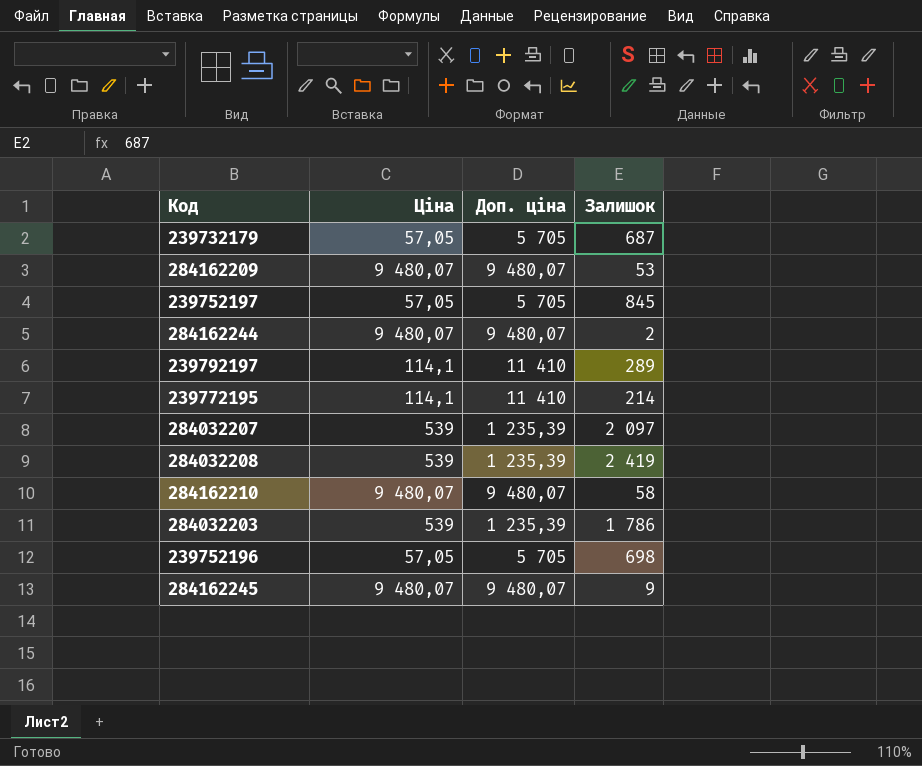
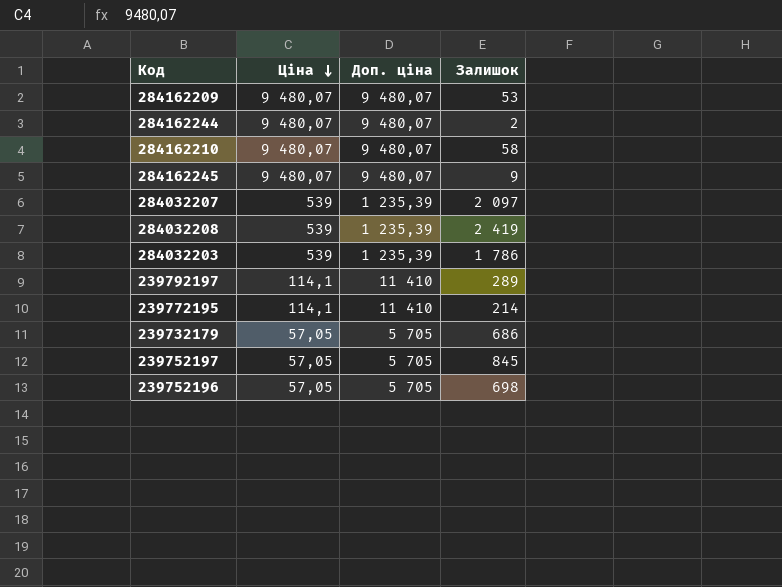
row order: none -> Ціна descending
239732179 | Залишок: 687 -> 686

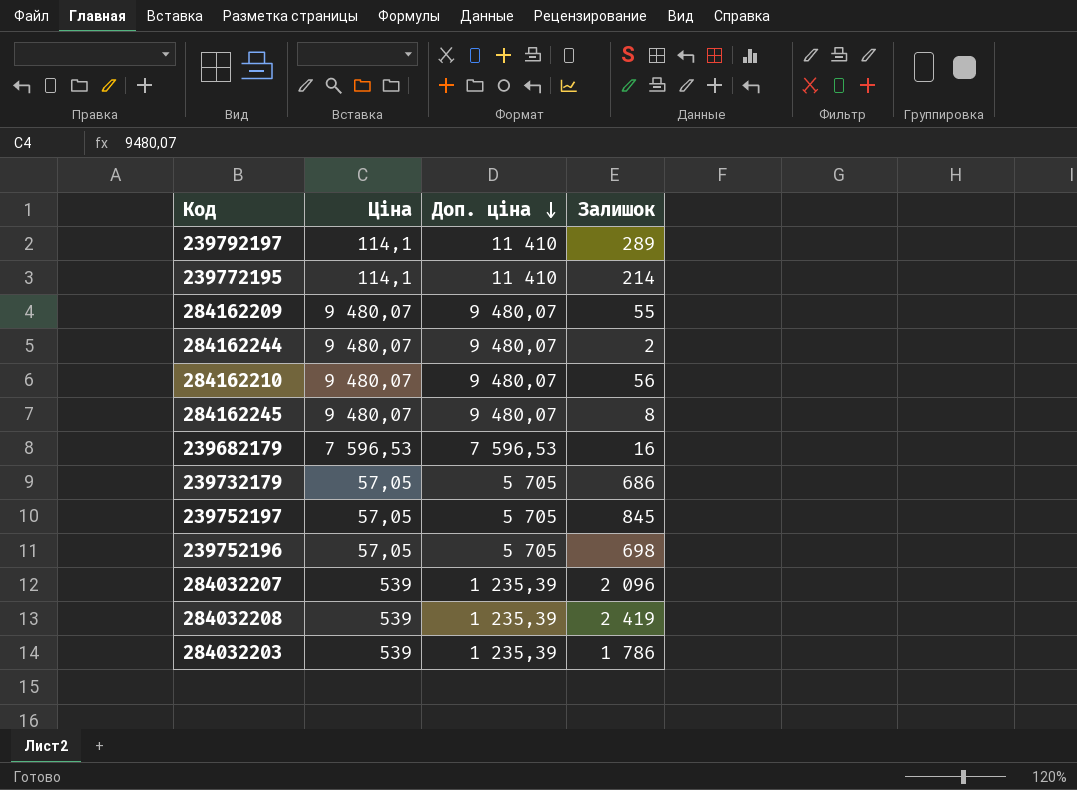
row order: Ціна descending -> Доп. ціна descending
284162209 | Залишок: 53 -> 55
284162210 | Залишок: 58 -> 56
284162245 | Залишок: 9 -> 8
row 239682179: none -> 7 596,53 | 7 596,53 | 16
284032207 | Залишок: 2 097 -> 2 096

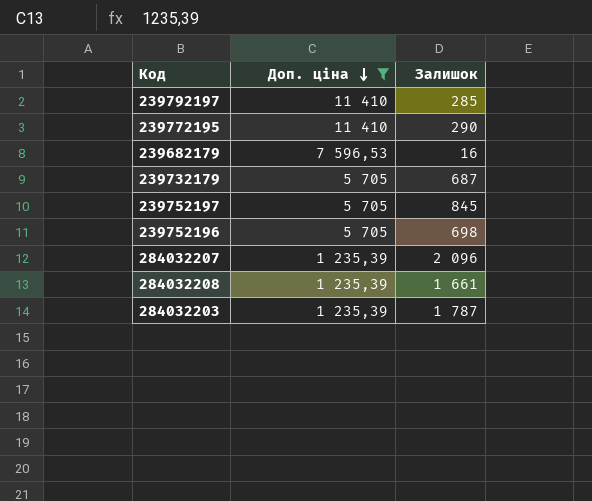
filter: none -> Доп. ціна != 9 480,07
column Ціна | position: 2 -> none
239792197 | Залишок: 289 -> 285
239772195 | Залишок: 214 -> 290
239732179 | Залишок: 686 -> 687
284032208 | Залишок: 2 419 -> 1 661
284032203 | Залишок: 1 786 -> 1 787

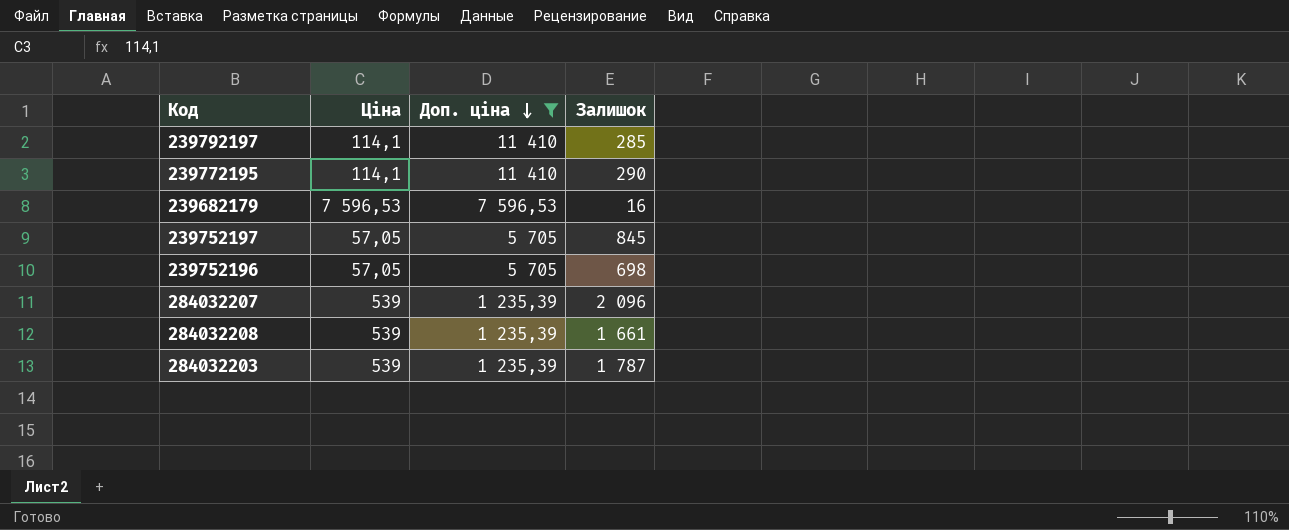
column Ціна | position: none -> 2
row 239732179: 5 705 | 687 -> none

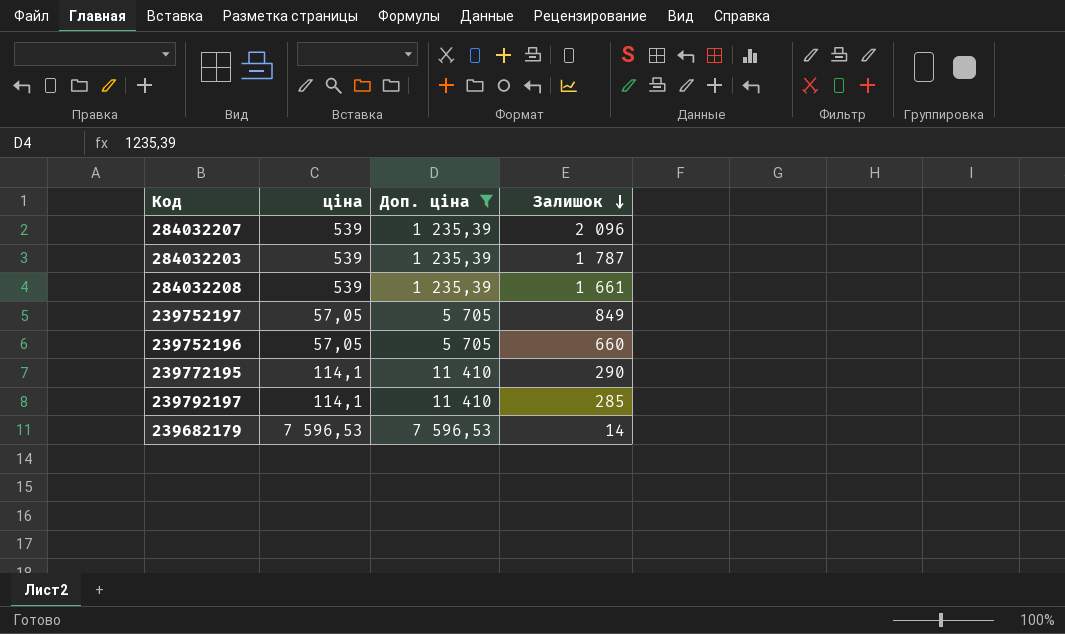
row order: Доп. ціна descending -> Залишок descending
column name: Ціна -> ціна
239752197 | Залишок: 845 -> 849
239752196 | Залишок: 698 -> 660
239682179 | Залишок: 16 -> 14

